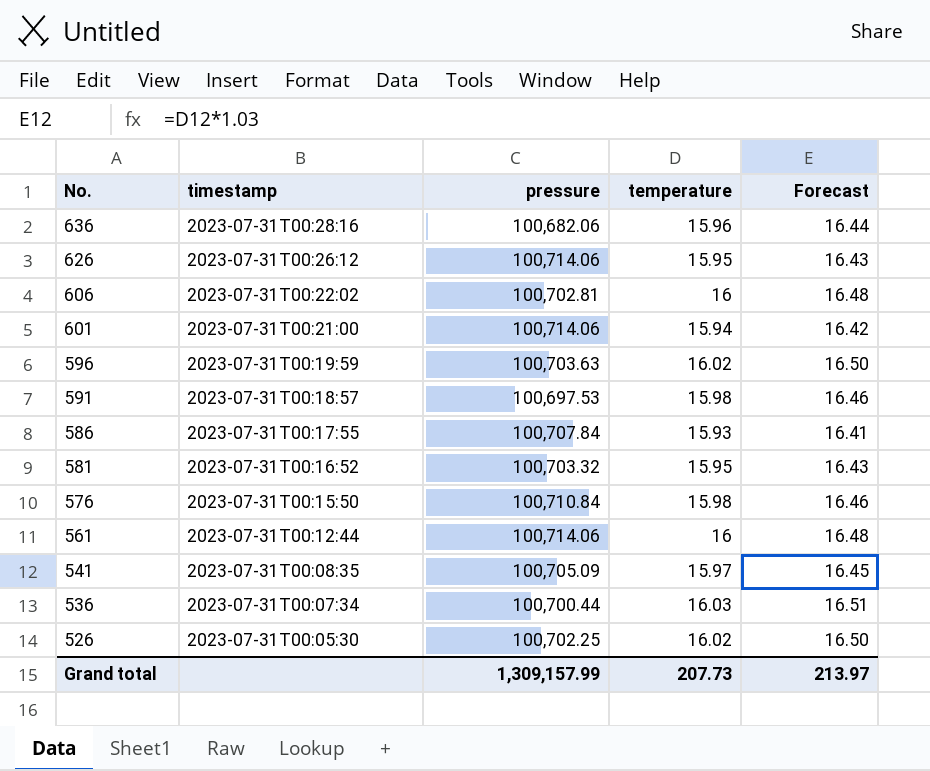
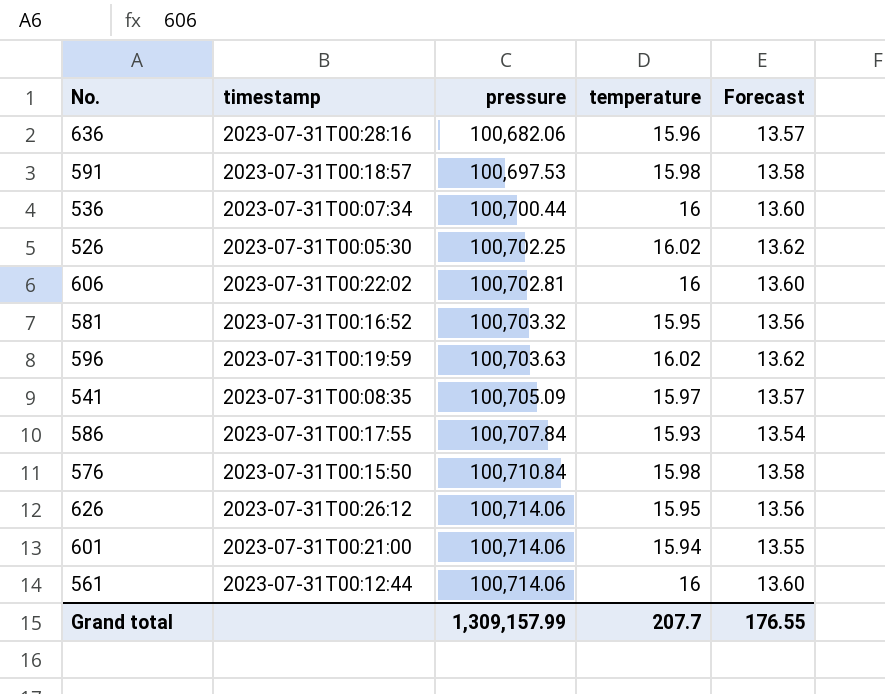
row order: No. descending -> pressure ascending
column Forecast | formula: [temperature] * 1.03 -> [temperature] * 0.85
536 | temperature: 16.03 -> 16
Grand total | temperature: 207.73 -> 207.7
Grand total | Forecast: 213.97 -> 176.55

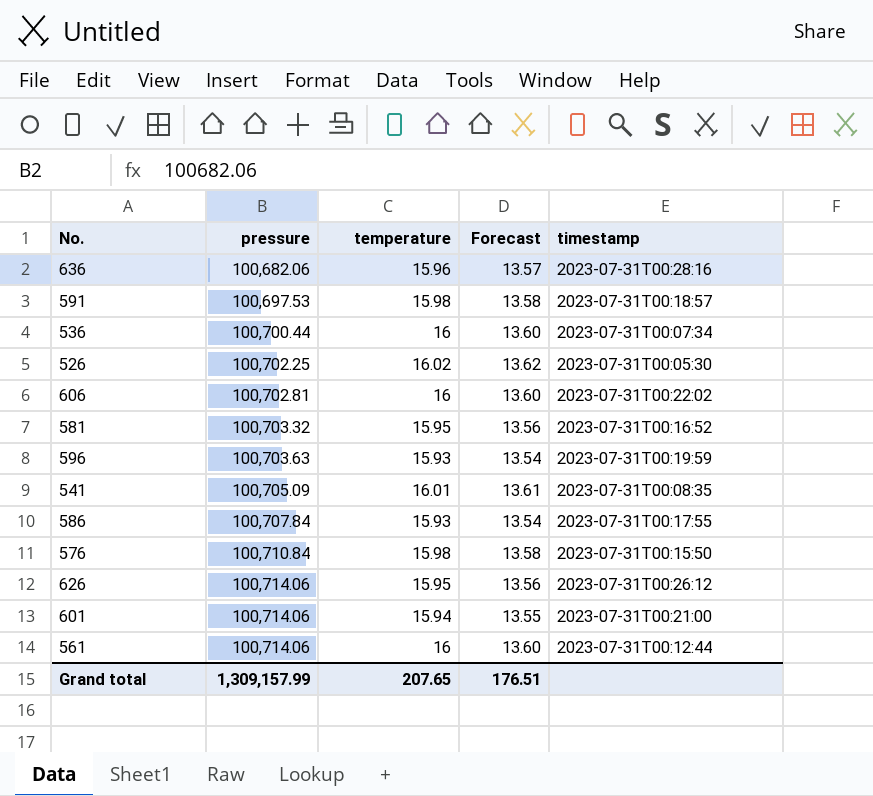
column timestamp | position: 2 -> 5
596 | temperature: 16.02 -> 15.93
596 | Forecast: 13.62 -> 13.54
541 | temperature: 15.97 -> 16.01
541 | Forecast: 13.57 -> 13.61
Grand total | temperature: 207.7 -> 207.65
Grand total | Forecast: 176.55 -> 176.51

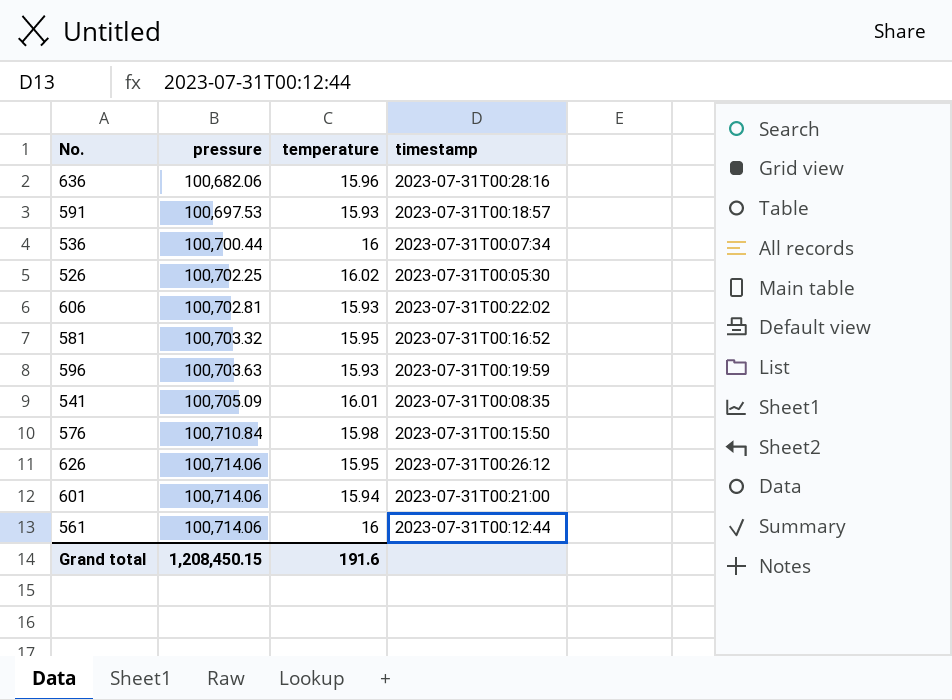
column Forecast | formula: [temperature] * 0.85 -> none
row 586: 100,707.84 | 15.93 | 13.54 | 2023-07-31T00:17:55 -> none
591 | temperature: 15.98 -> 15.93
606 | temperature: 16 -> 15.93
Grand total | pressure: 1,309,157.99 -> 1,208,450.15
Grand total | temperature: 207.65 -> 191.6

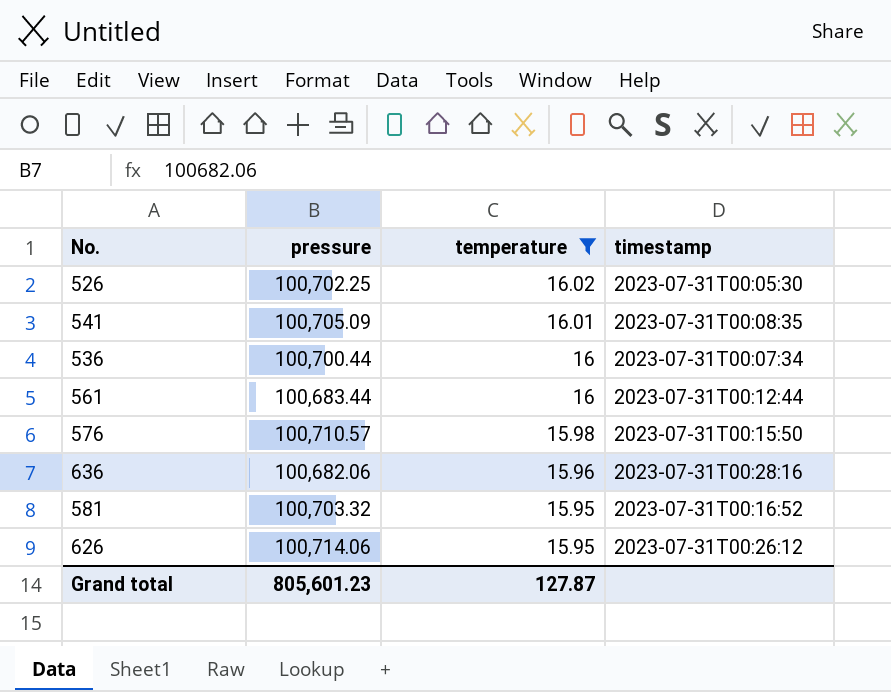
filter: none -> temperature >= 15.95
row order: pressure ascending -> temperature descending
561 | pressure: 100,714.06 -> 100,683.44
576 | pressure: 100,710.84 -> 100,710.57
Grand total | pressure: 1,208,450.15 -> 805,601.23
Grand total | temperature: 191.6 -> 127.87

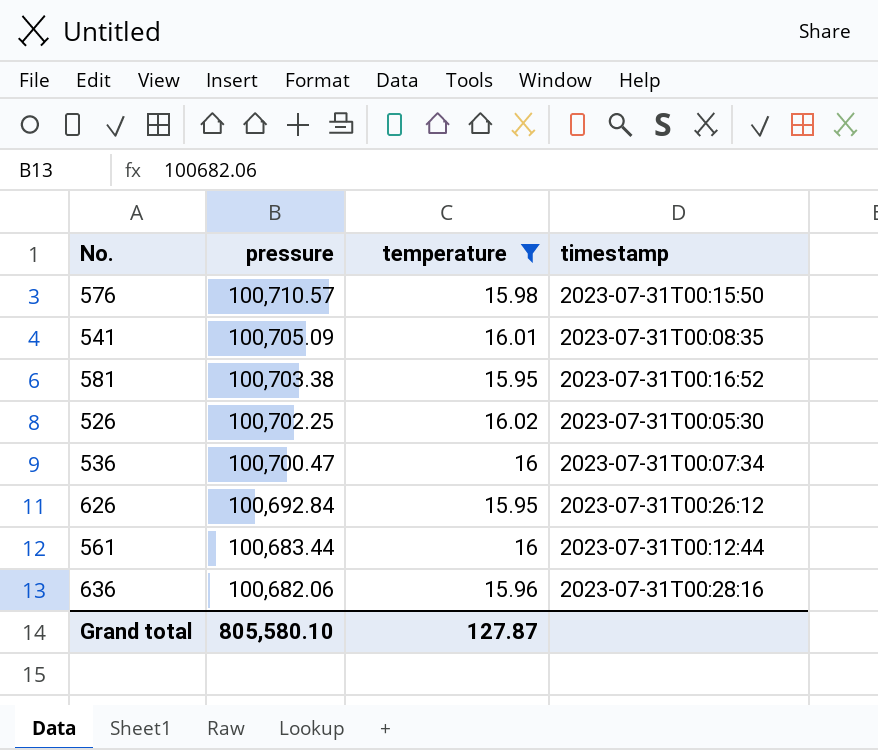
row order: temperature descending -> pressure descending
581 | pressure: 100,703.32 -> 100,703.38
536 | pressure: 100,700.44 -> 100,700.47
626 | pressure: 100,714.06 -> 100,692.84
Grand total | pressure: 805,601.23 -> 805,580.10

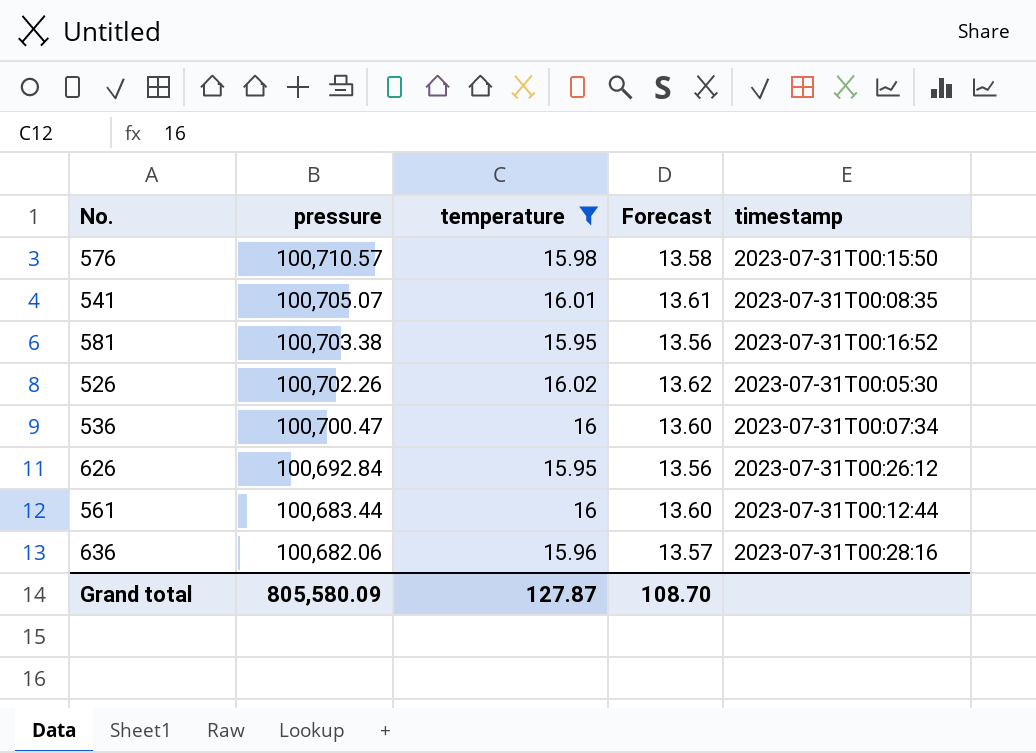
column Forecast | formula: none -> [temperature] * 0.85
541 | pressure: 100,705.09 -> 100,705.07
526 | pressure: 100,702.25 -> 100,702.26
Grand total | pressure: 805,580.10 -> 805,580.09

